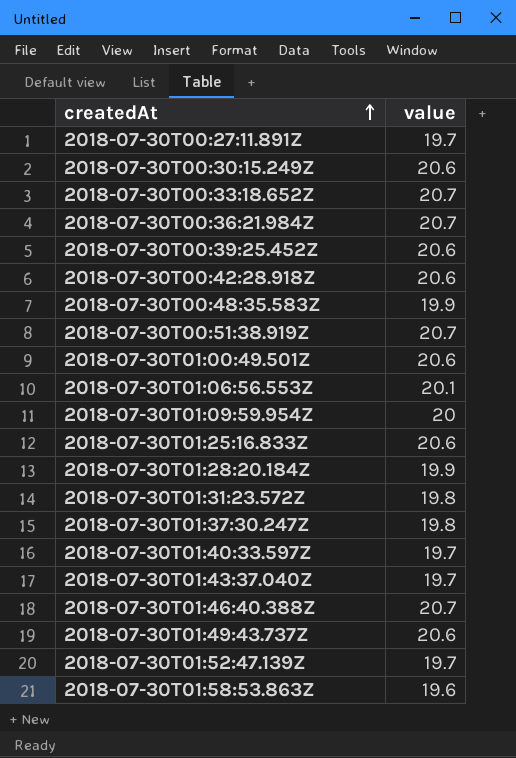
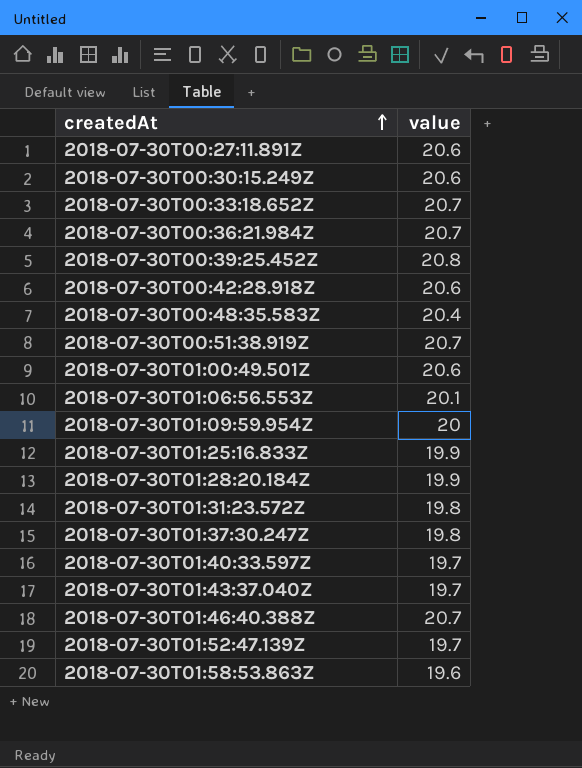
row 2018-07-30T01:49:43.737Z: 20.6 -> none
2018-07-30T00:27:11.891Z | value: 19.7 -> 20.6
2018-07-30T00:39:25.452Z | value: 20.6 -> 20.8
2018-07-30T00:48:35.583Z | value: 19.9 -> 20.4
2018-07-30T01:25:16.833Z | value: 20.6 -> 19.9

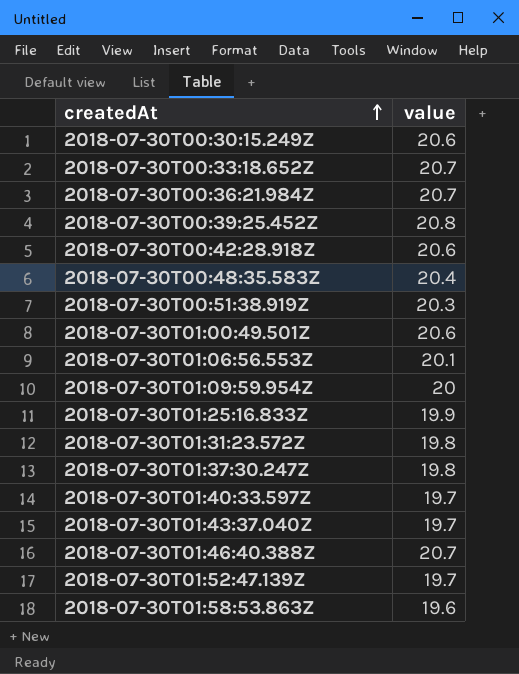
row 2018-07-30T00:27:11.891Z: 20.6 -> none
row 2018-07-30T01:28:20.184Z: 19.9 -> none
2018-07-30T00:51:38.919Z | value: 20.7 -> 20.3

